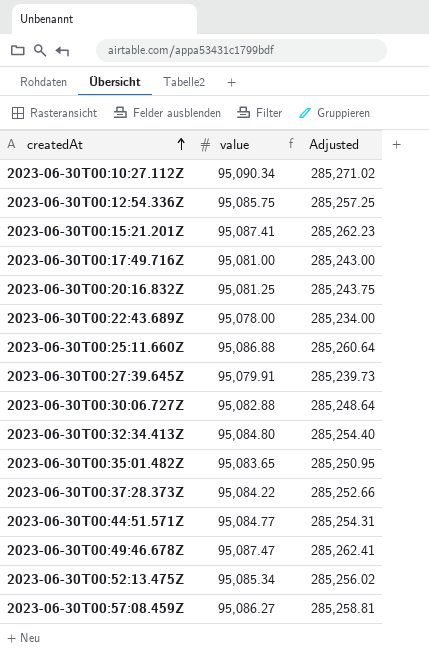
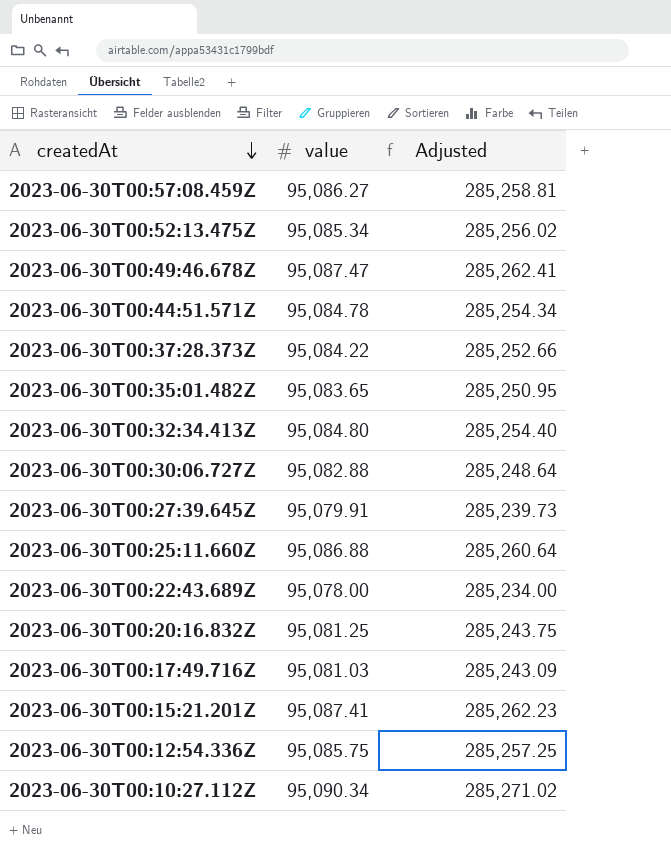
row order: createdAt ascending -> createdAt descending
2023-06-30T00:44:51.571Z | value: 95,084.77 -> 95,084.78
2023-06-30T00:44:51.571Z | Adjusted: 285,254.31 -> 285,254.34
2023-06-30T00:17:49.716Z | value: 95,081.00 -> 95,081.03
2023-06-30T00:17:49.716Z | Adjusted: 285,243.00 -> 285,243.09

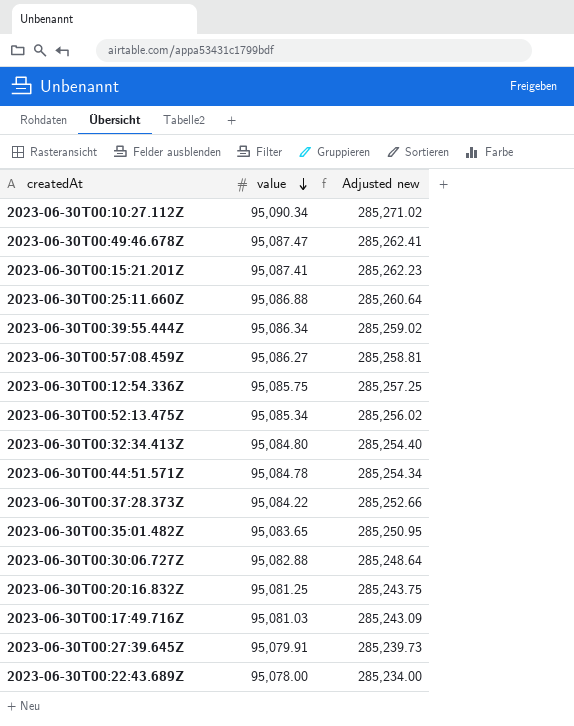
row order: createdAt descending -> value descending
column name: Adjusted -> Adjusted new
row 2023-06-30T00:39:55.444Z: none -> 95,086.34 | 285,259.02

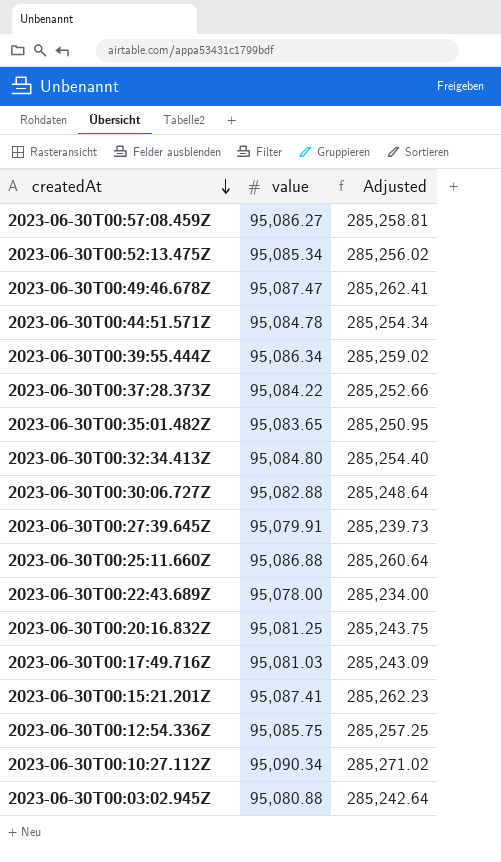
row order: value descending -> createdAt descending
column name: Adjusted new -> Adjusted
row 2023-06-30T00:03:02.945Z: none -> 95,080.88 | 285,242.64

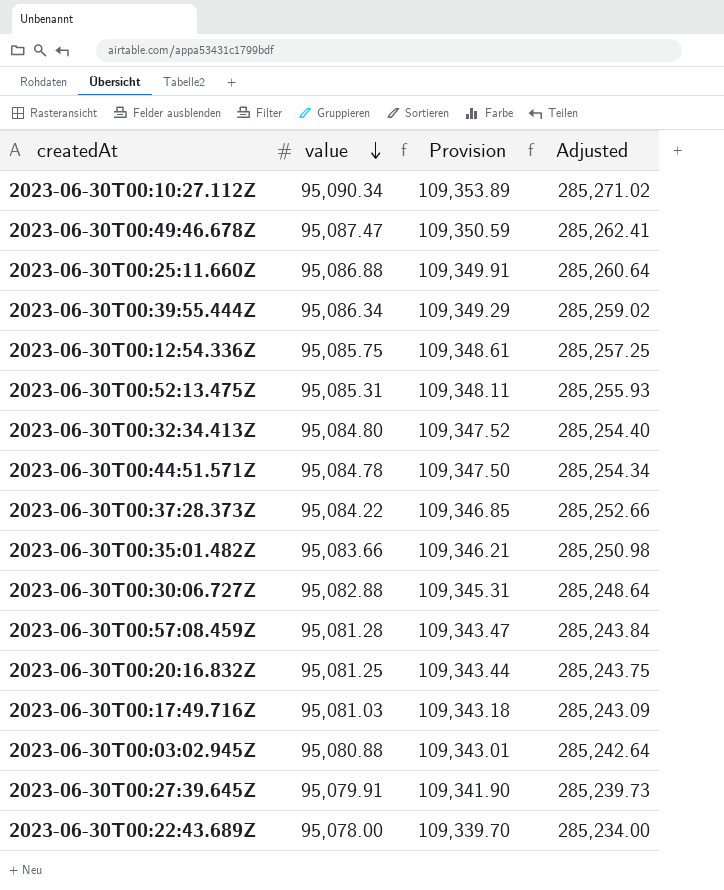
row order: createdAt descending -> value descending
column Provision | formula: none -> [value] * 1.15
row 2023-06-30T00:15:21.201Z: 95,087.41 | 285,262.23 -> none
2023-06-30T00:52:13.475Z | value: 95,085.34 -> 95,085.31
2023-06-30T00:52:13.475Z | Adjusted: 285,256.02 -> 285,255.93
2023-06-30T00:35:01.482Z | value: 95,083.65 -> 95,083.66
2023-06-30T00:35:01.482Z | Adjusted: 285,250.95 -> 285,250.98
2023-06-30T00:57:08.459Z | value: 95,086.27 -> 95,081.28
2023-06-30T00:57:08.459Z | Adjusted: 285,258.81 -> 285,243.84

